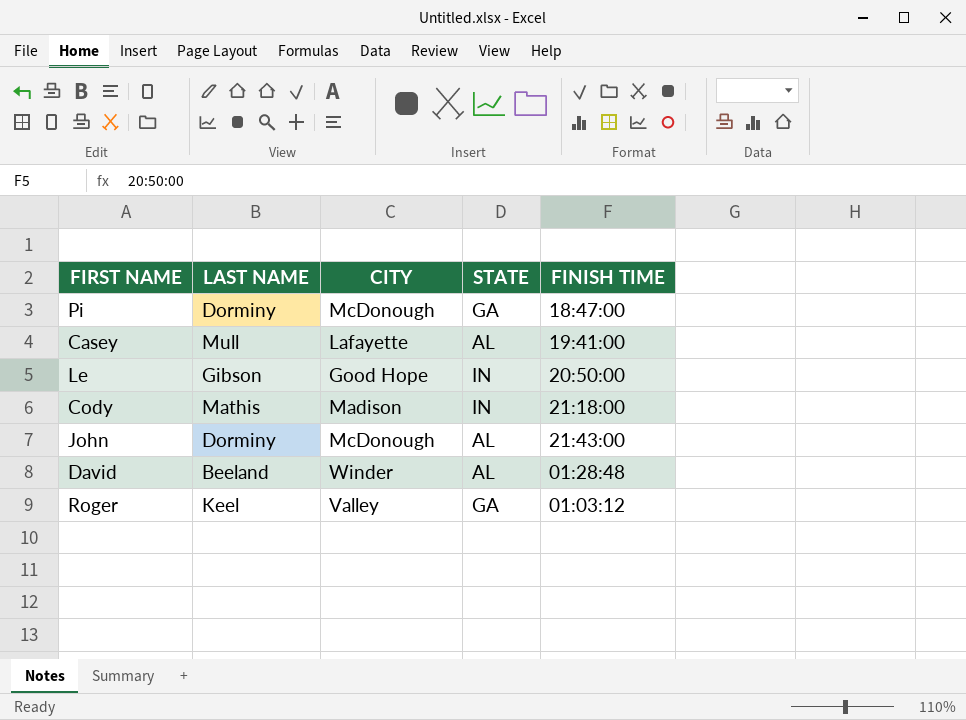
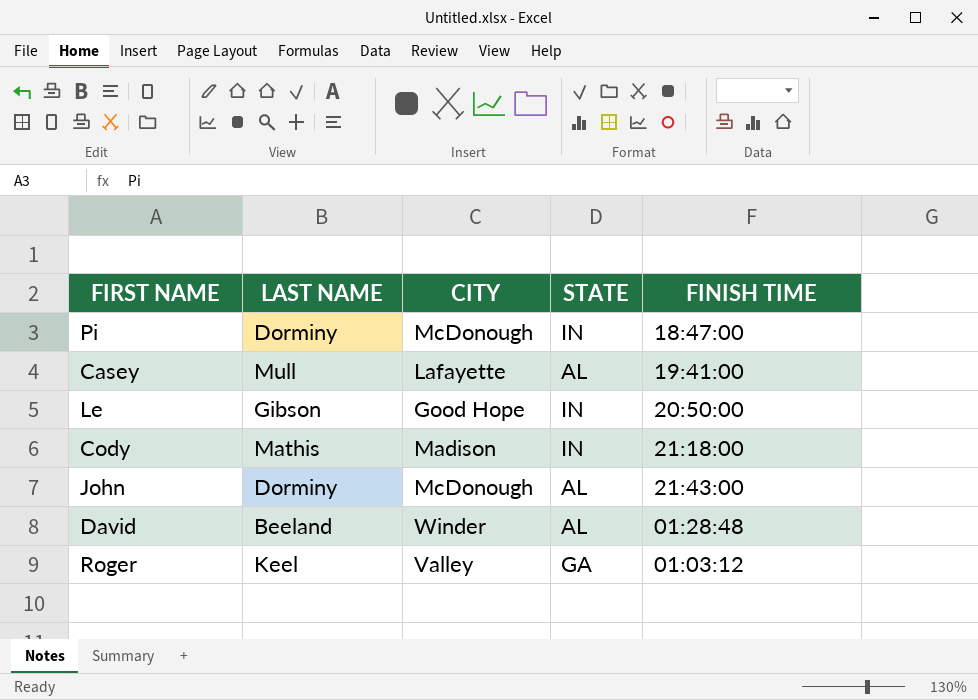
Pi | STATE: GA -> IN

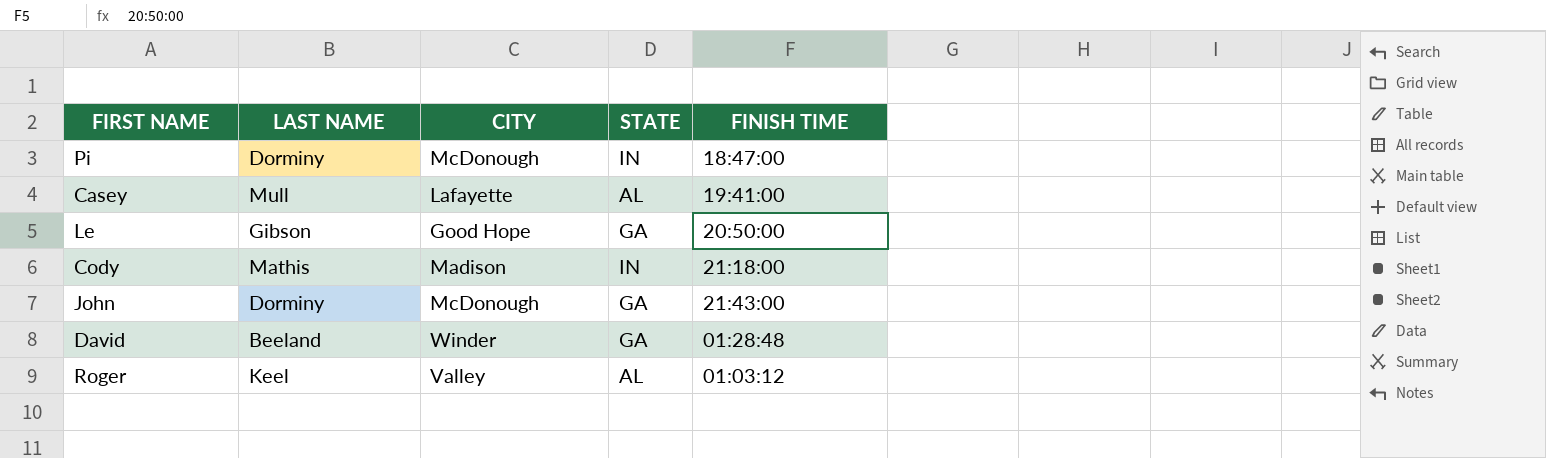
Le | STATE: IN -> GA
John | STATE: AL -> GA
David | STATE: AL -> GA
Roger | STATE: GA -> AL

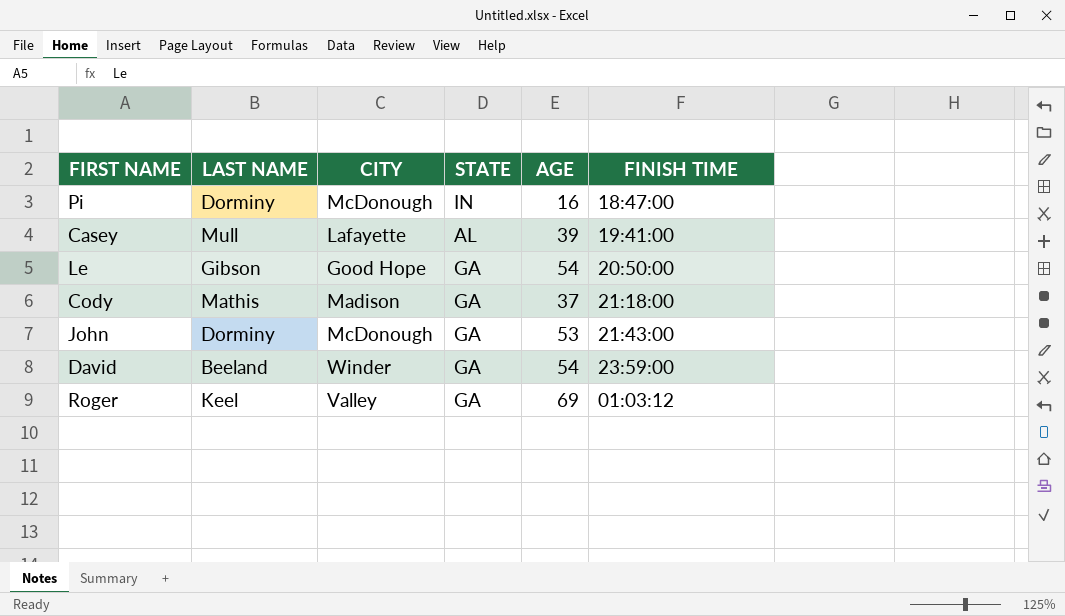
column AGE | position: none -> 5
Cody | STATE: IN -> GA
David | FINISH TIME: 01:28:48 -> 23:59:00
Roger | STATE: AL -> GA

